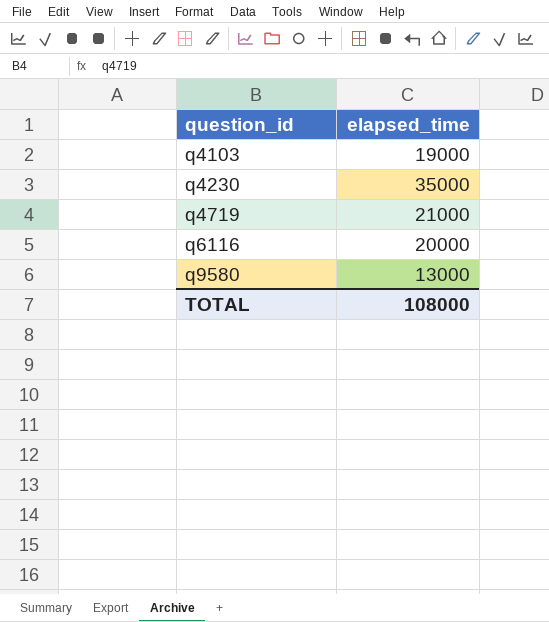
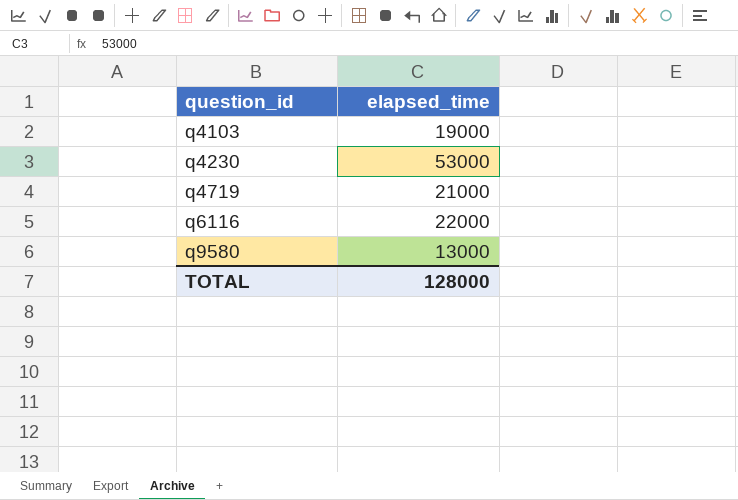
q4230 | elapsed_time: 35000 -> 53000
q6116 | elapsed_time: 20000 -> 22000
TOTAL | elapsed_time: 108000 -> 128000

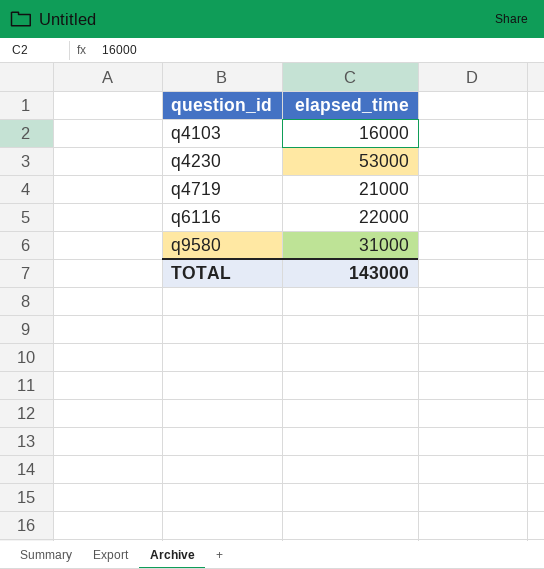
q4103 | elapsed_time: 19000 -> 16000
q9580 | elapsed_time: 13000 -> 31000
TOTAL | elapsed_time: 128000 -> 143000

